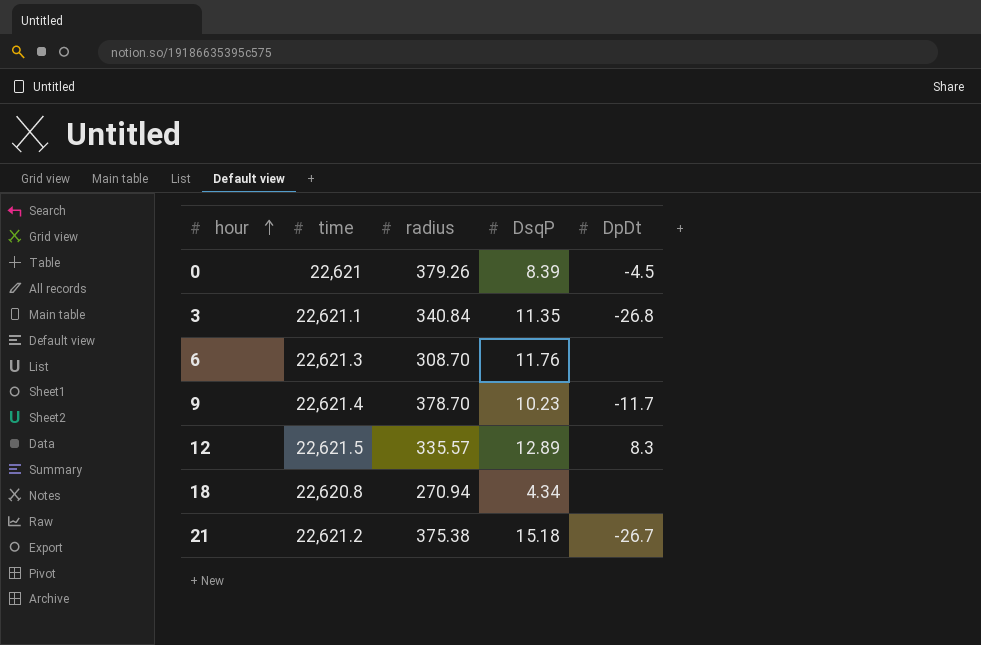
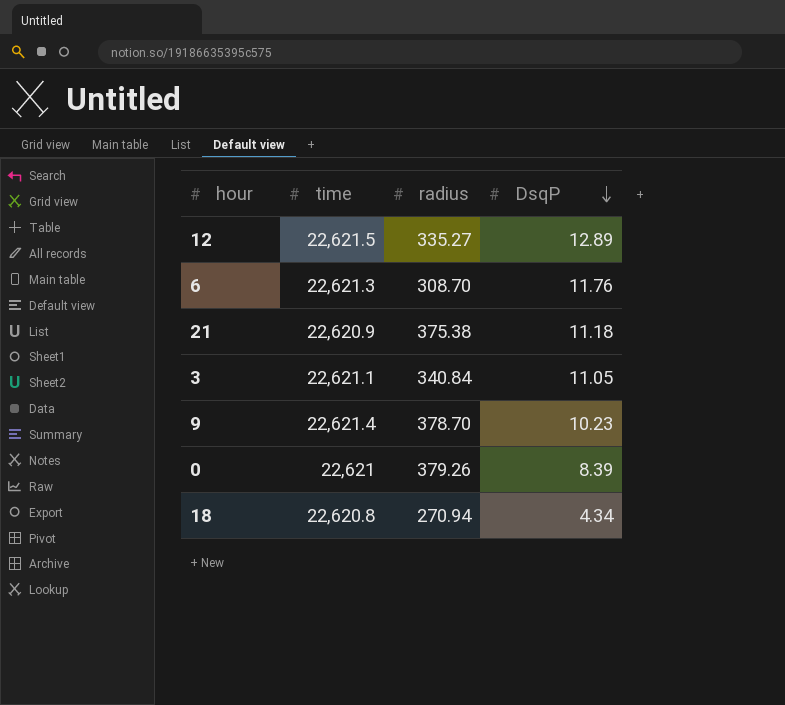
row order: hour ascending -> DsqP descending
column DpDt | position: 5 -> none
12 | radius: 335.57 -> 335.27
21 | time: 22,621.2 -> 22,620.9
21 | DsqP: 15.18 -> 11.18
3 | DsqP: 11.35 -> 11.05

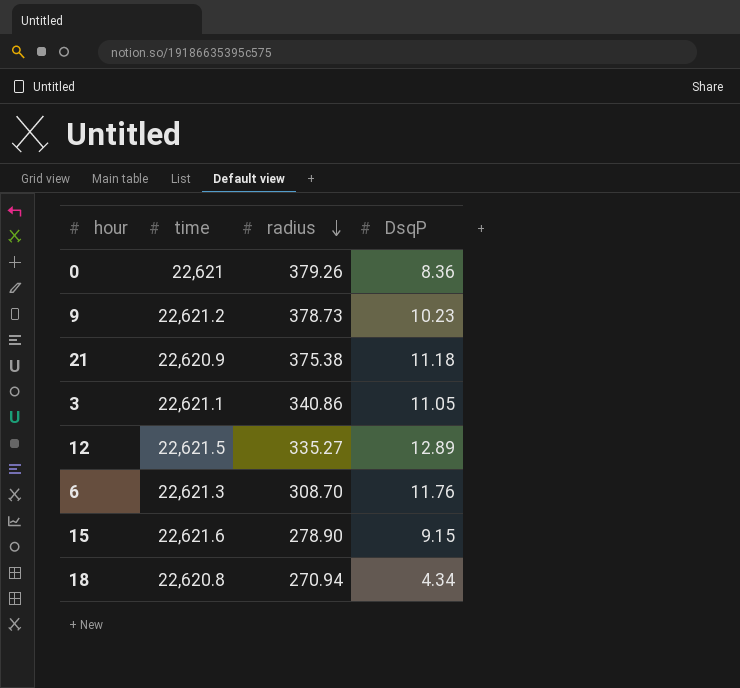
row order: DsqP descending -> radius descending
0 | DsqP: 8.39 -> 8.36
9 | time: 22,621.4 -> 22,621.2
9 | radius: 378.70 -> 378.73
3 | radius: 340.84 -> 340.86
row 15: none -> 22,621.6 | 278.90 | 9.15

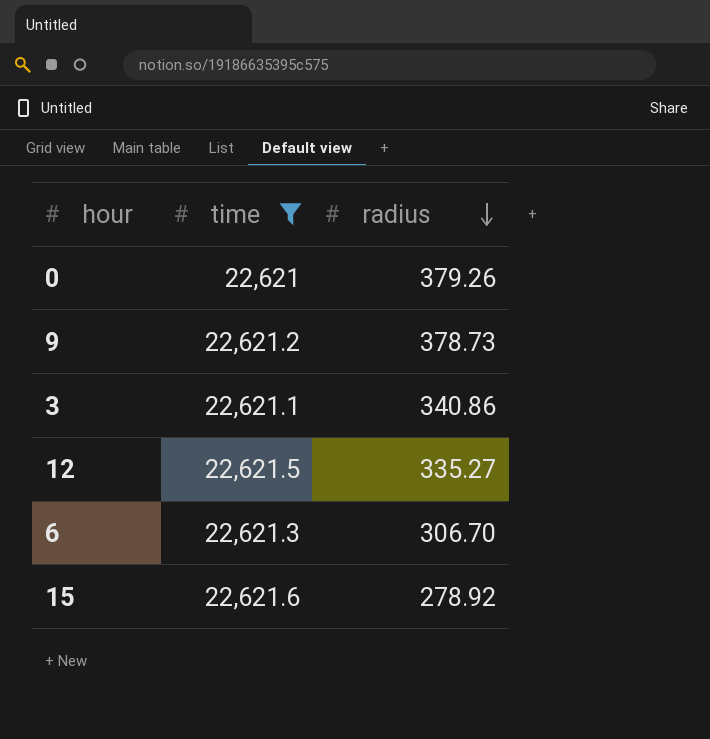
filter: none -> time >= 22,621
column DsqP | position: 4 -> none
6 | radius: 308.70 -> 306.70
15 | radius: 278.90 -> 278.92

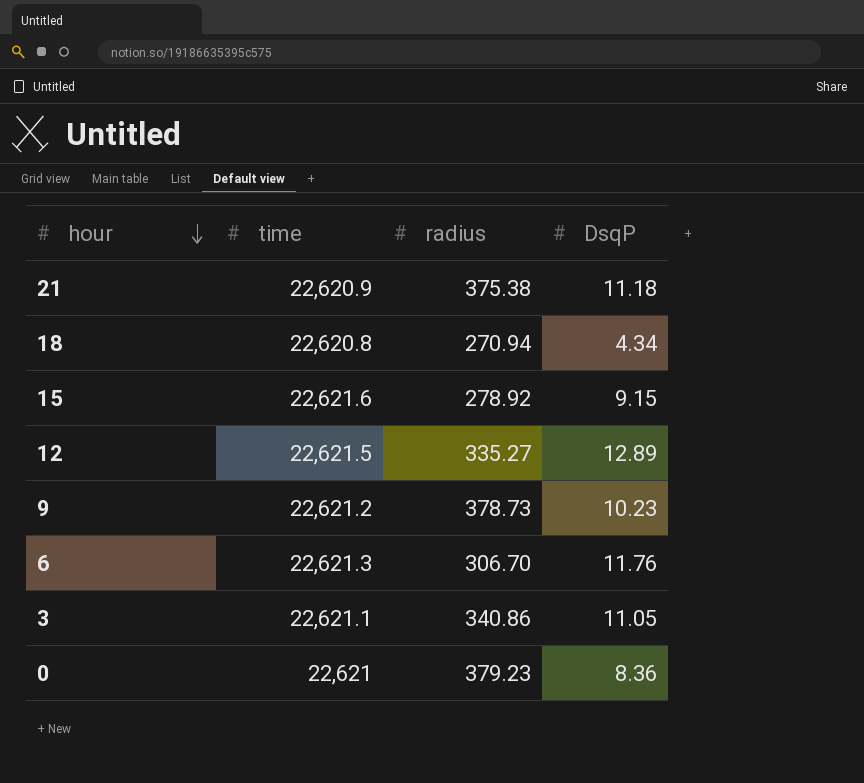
filter: time >= 22,621 -> none
row order: radius descending -> hour descending
column DsqP | position: none -> 4
0 | radius: 379.26 -> 379.23

